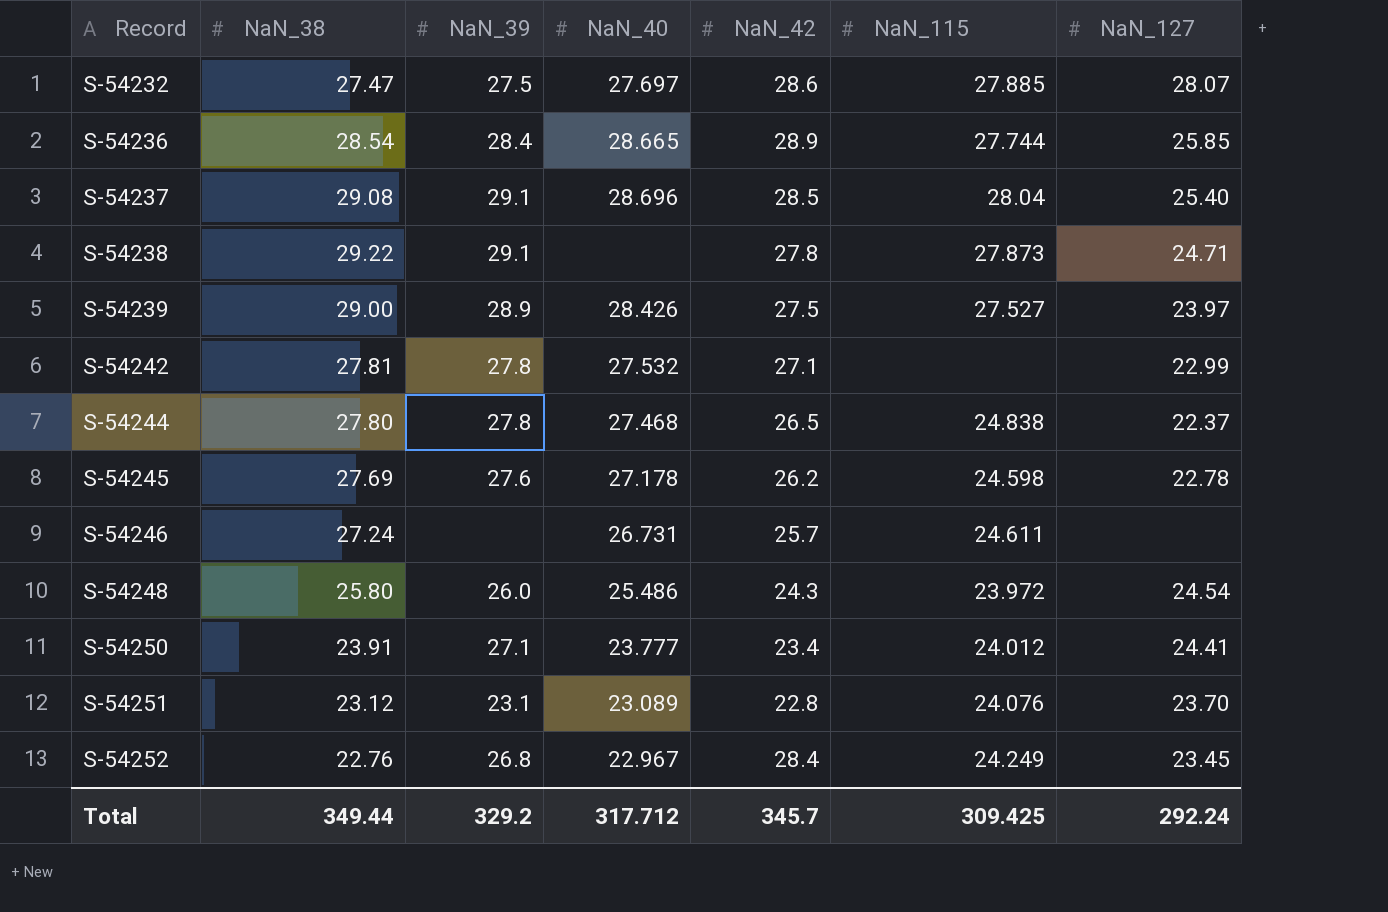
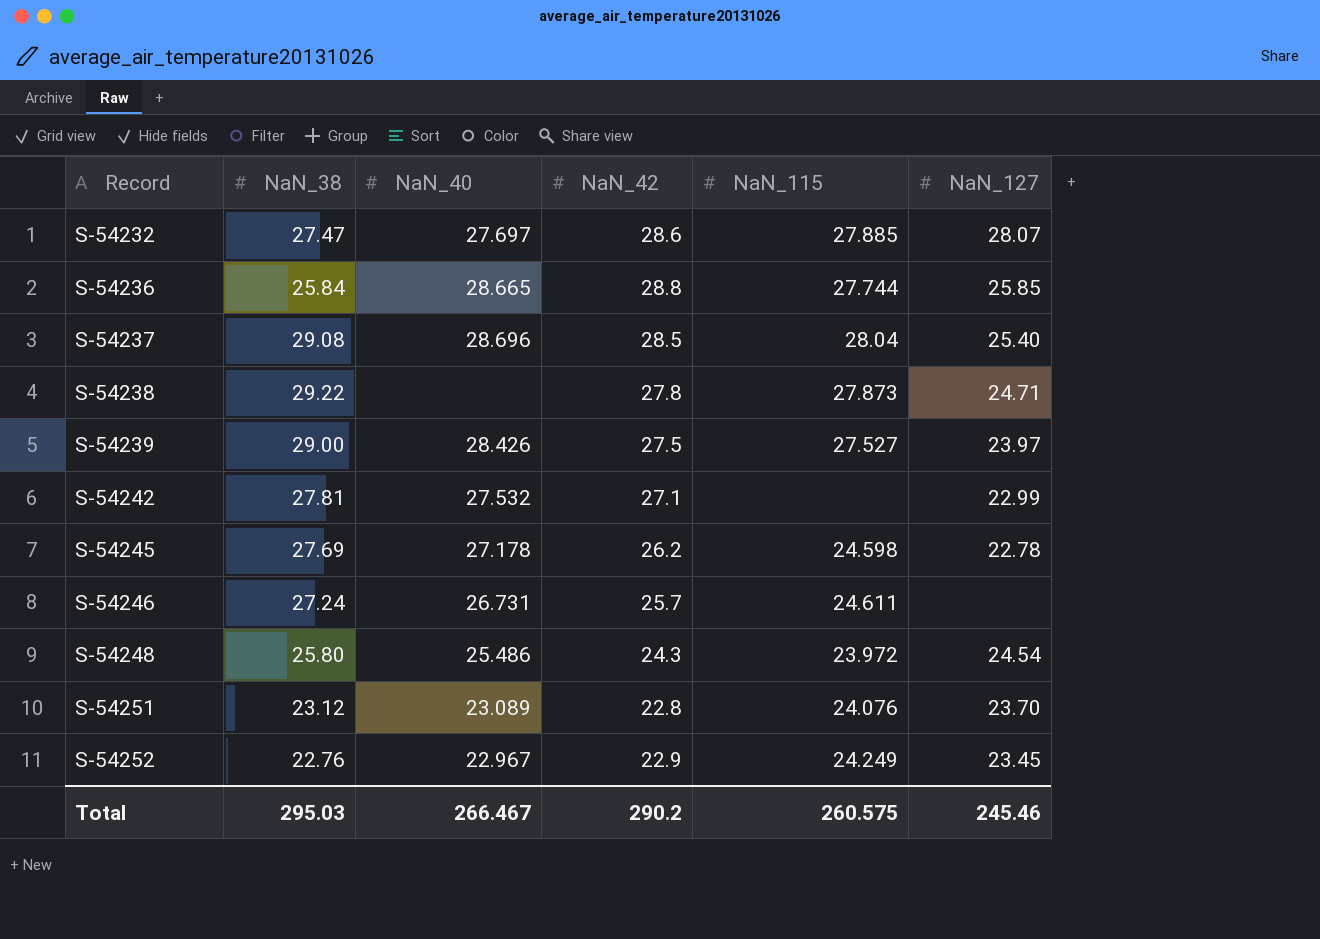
column NaN_39 | position: 3 -> none
row S-54244: 27.80 | 27.8 | 27.468 | 26.5 | 24.838 | 22.37 -> none
row S-54250: 23.91 | 27.1 | 23.777 | 23.4 | 24.012 | 24.41 -> none
S-54236 | NaN_38: 28.54 -> 25.84
S-54236 | NaN_42: 28.9 -> 28.8
S-54252 | NaN_42: 28.4 -> 22.9
Total | NaN_38: 349.44 -> 295.03
Total | NaN_40: 317.712 -> 266.467
Total | NaN_42: 345.7 -> 290.2
Total | NaN_115: 309.425 -> 260.575
Total | NaN_127: 292.24 -> 245.46

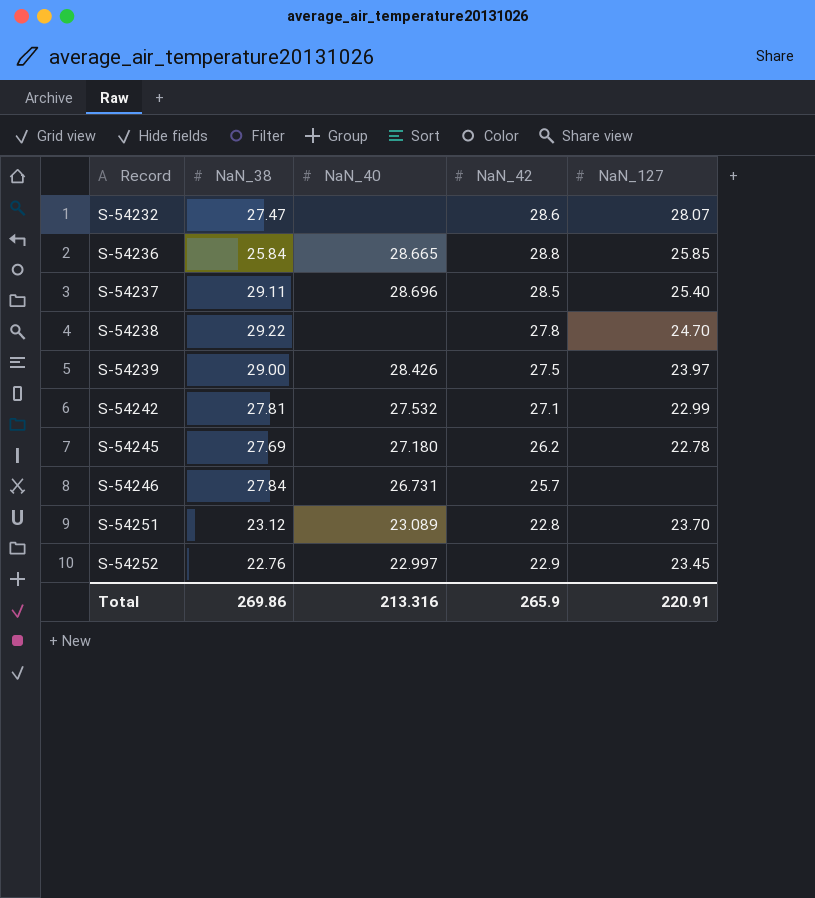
column NaN_115 | position: 5 -> none
row S-54248: 25.80 | 25.486 | 24.3 | 23.972 | 24.54 -> none
S-54232 | NaN_40: 27.697 -> none
S-54237 | NaN_38: 29.08 -> 29.11
S-54238 | NaN_127: 24.71 -> 24.70
S-54245 | NaN_40: 27.178 -> 27.180
S-54246 | NaN_38: 27.24 -> 27.84
S-54252 | NaN_40: 22.967 -> 22.997
Total | NaN_38: 295.03 -> 269.86
Total | NaN_40: 266.467 -> 213.316
Total | NaN_42: 290.2 -> 265.9
Total | NaN_127: 245.46 -> 220.91

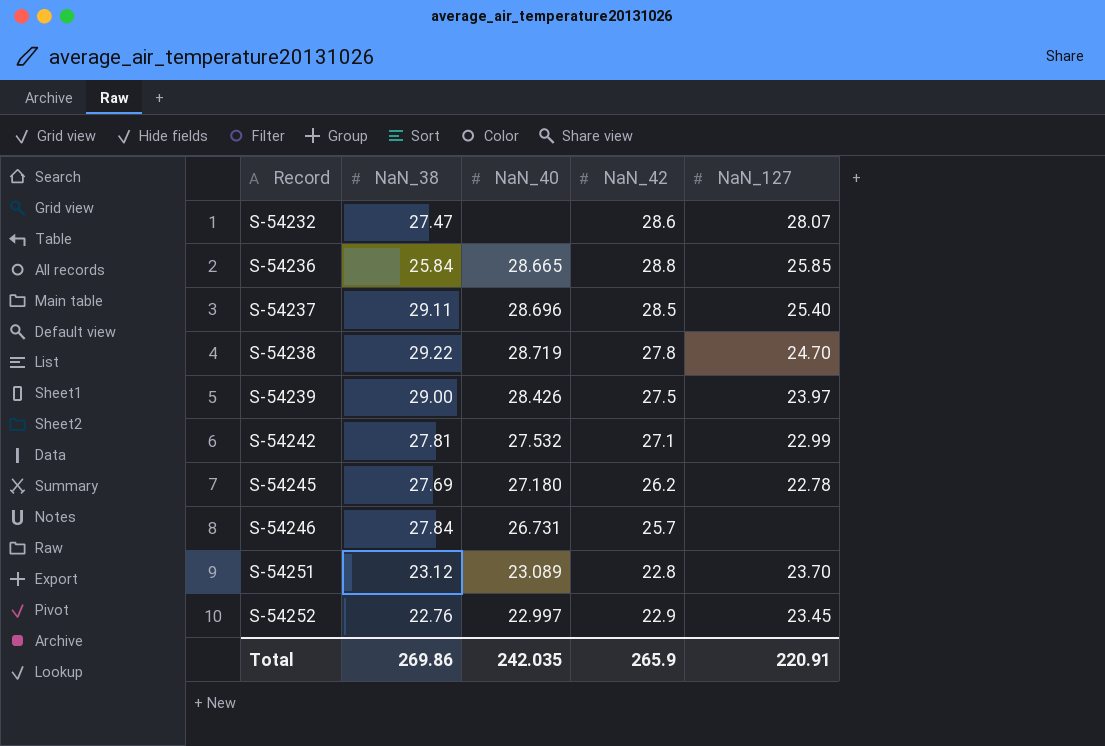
S-54238 | NaN_40: none -> 28.719
Total | NaN_40: 213.316 -> 242.035

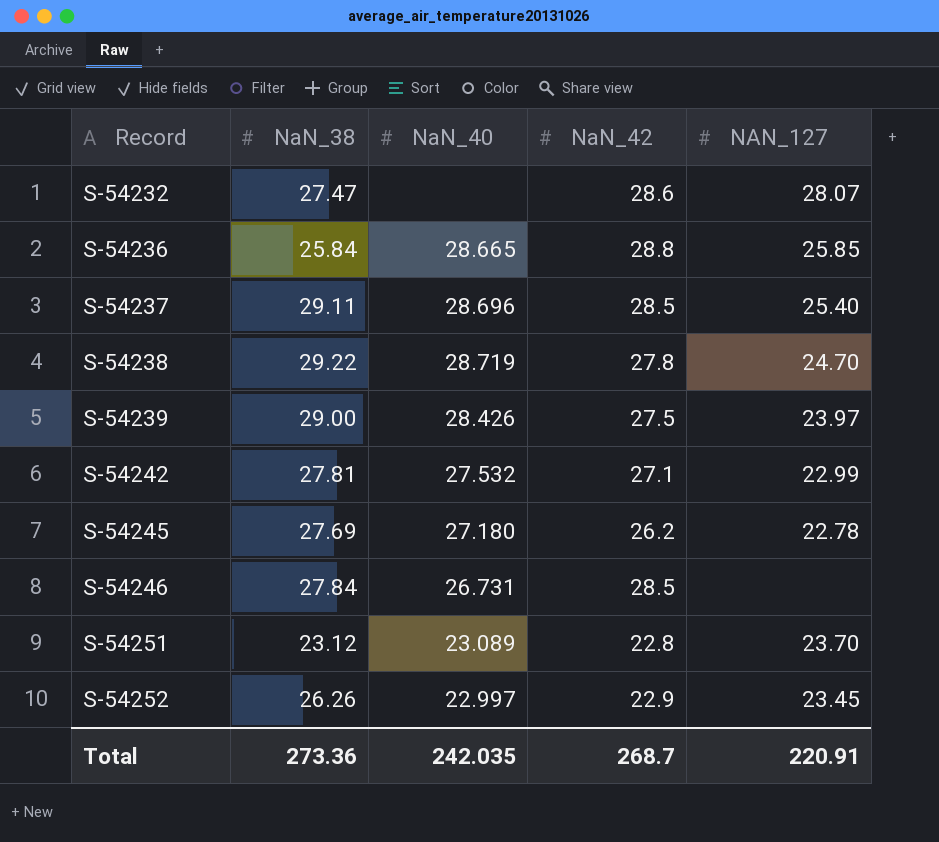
column name: NaN_127 -> NAN_127
S-54246 | NaN_42: 25.7 -> 28.5
S-54252 | NaN_38: 22.76 -> 26.26
Total | NaN_38: 269.86 -> 273.36
Total | NaN_42: 265.9 -> 268.7

